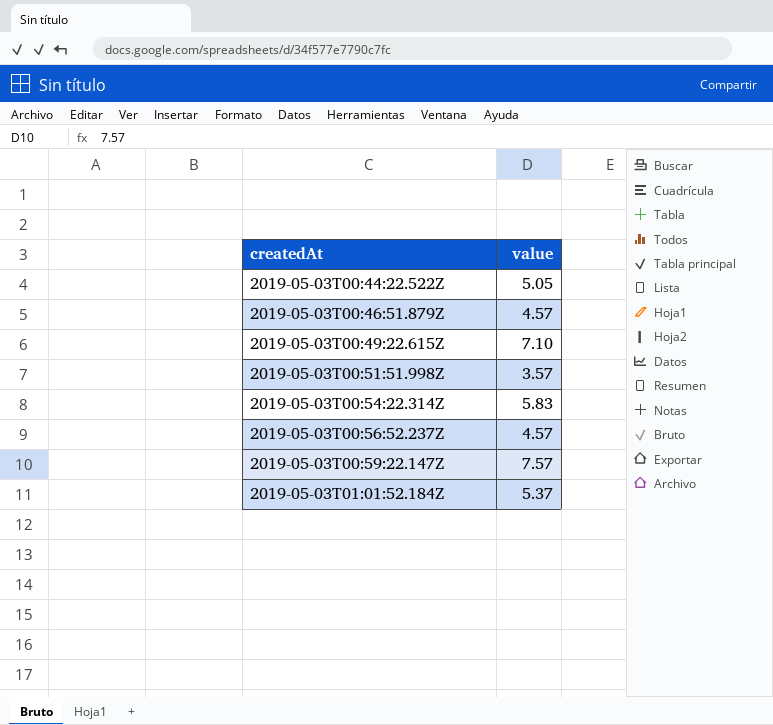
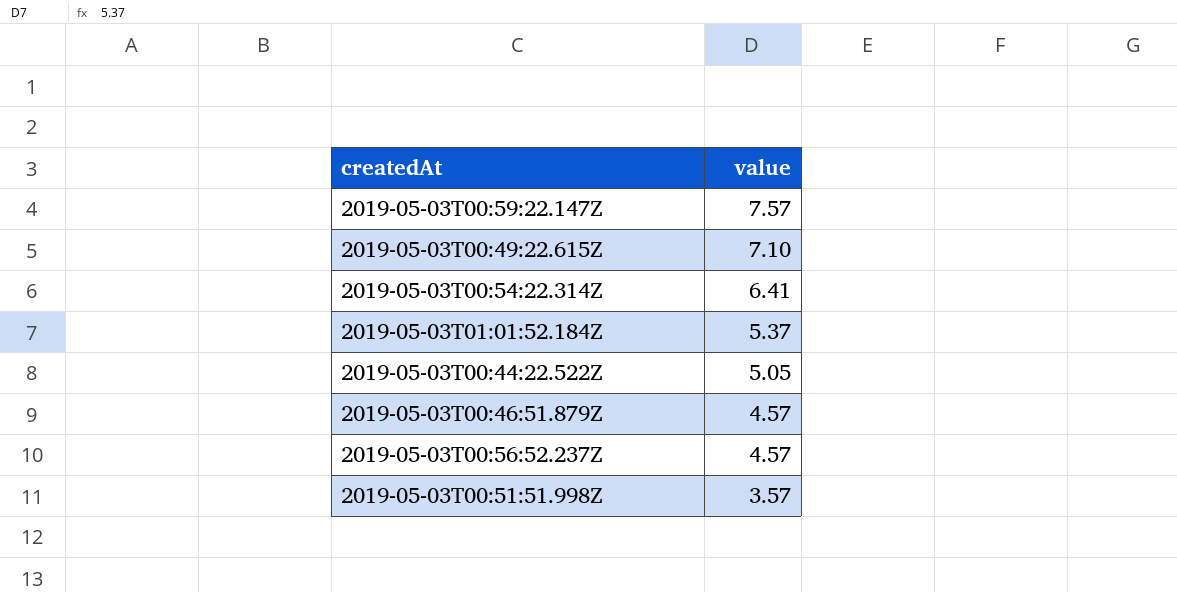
row order: createdAt ascending -> value descending
2019-05-03T00:54:22.314Z | value: 5.83 -> 6.41

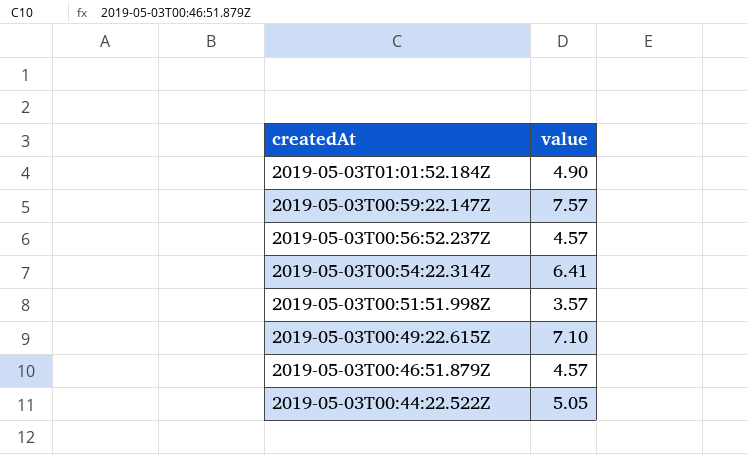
row order: value descending -> createdAt descending
2019-05-03T01:01:52.184Z | value: 5.37 -> 4.90

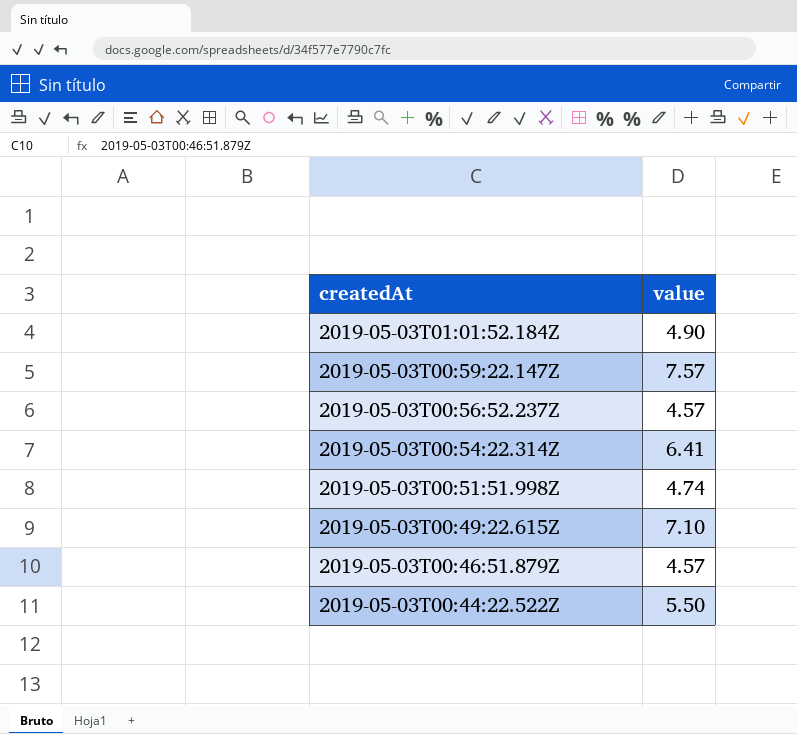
2019-05-03T00:51:51.998Z | value: 3.57 -> 4.74
2019-05-03T00:44:22.522Z | value: 5.05 -> 5.50

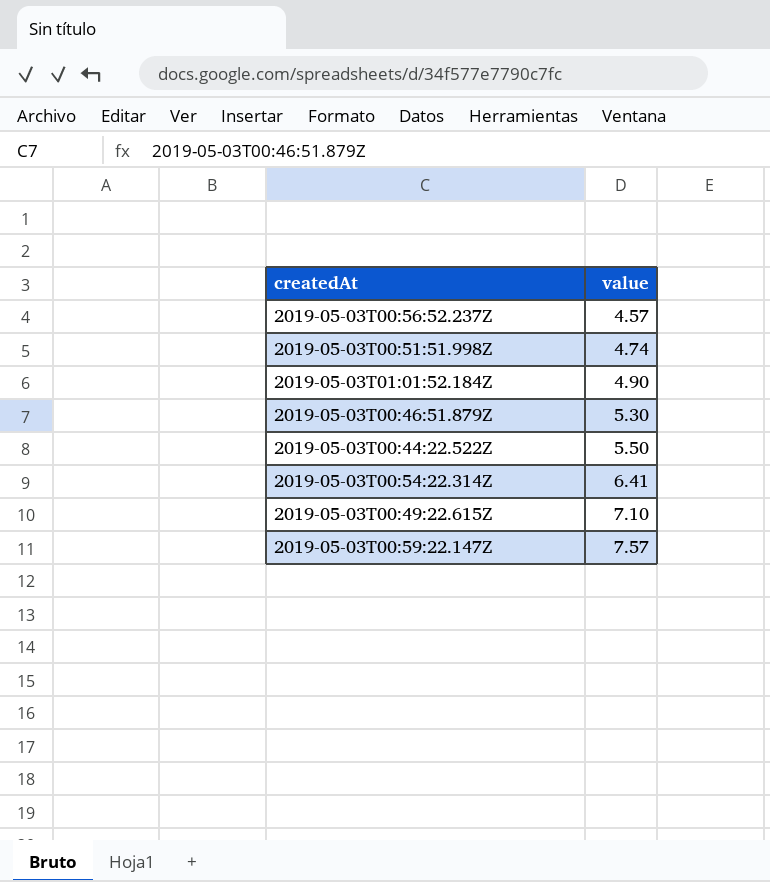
row order: createdAt descending -> value ascending
2019-05-03T00:46:51.879Z | value: 4.57 -> 5.30

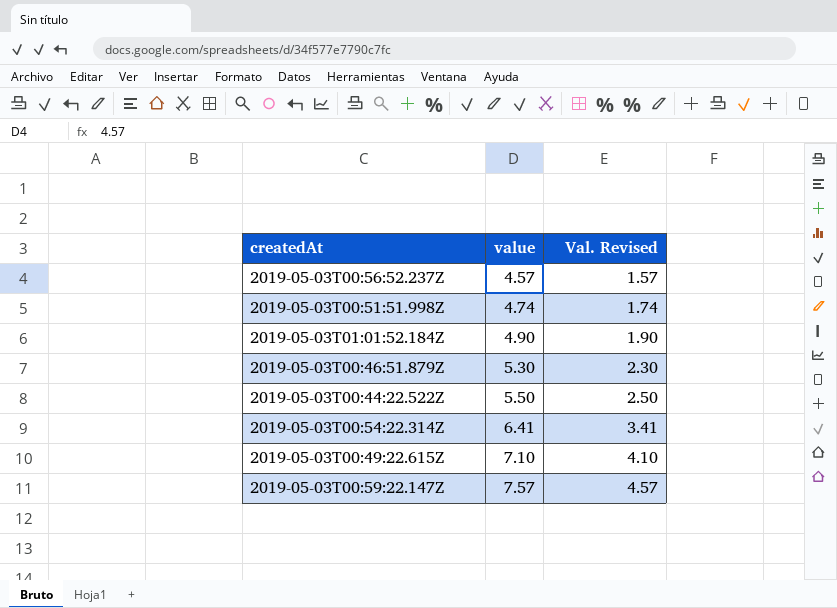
column Val. Revised | formula: none -> [value] - 3

